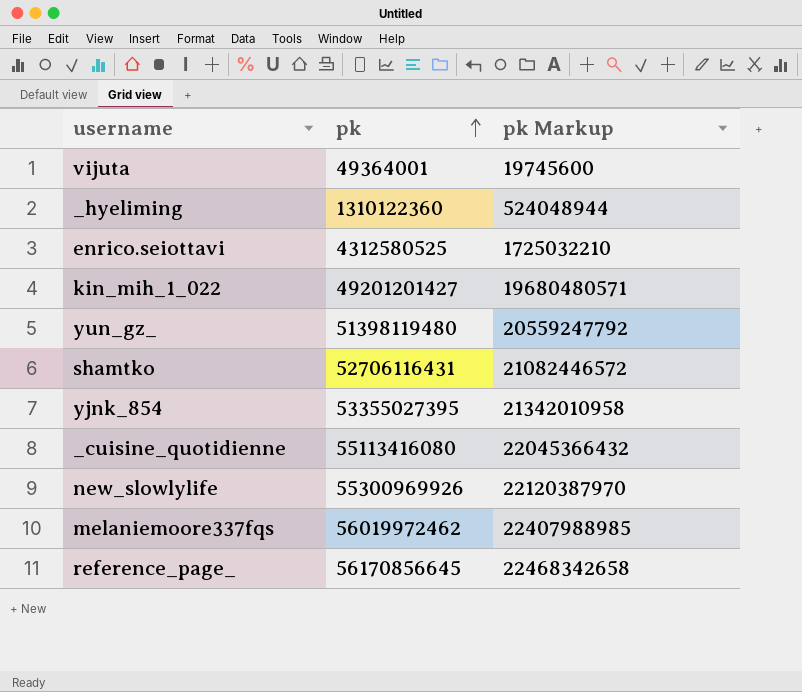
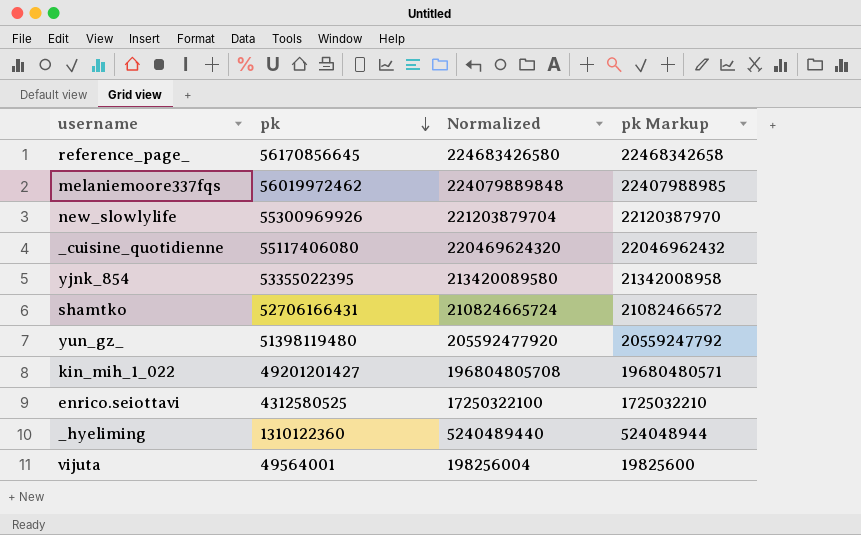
row order: pk ascending -> pk descending
column Normalized | formula: none -> [pk] * 4
_cuisine_quotidienne | pk: 55113416080 -> 55117406080
_cuisine_quotidienne | pk Markup: 22045366432 -> 22046962432
yjnk_854 | pk: 53355027395 -> 53355022395
yjnk_854 | pk Markup: 21342010958 -> 21342008958
shamtko | pk: 52706116431 -> 52706166431
shamtko | pk Markup: 21082446572 -> 21082466572
vijuta | pk: 49364001 -> 49564001
vijuta | pk Markup: 19745600 -> 19825600

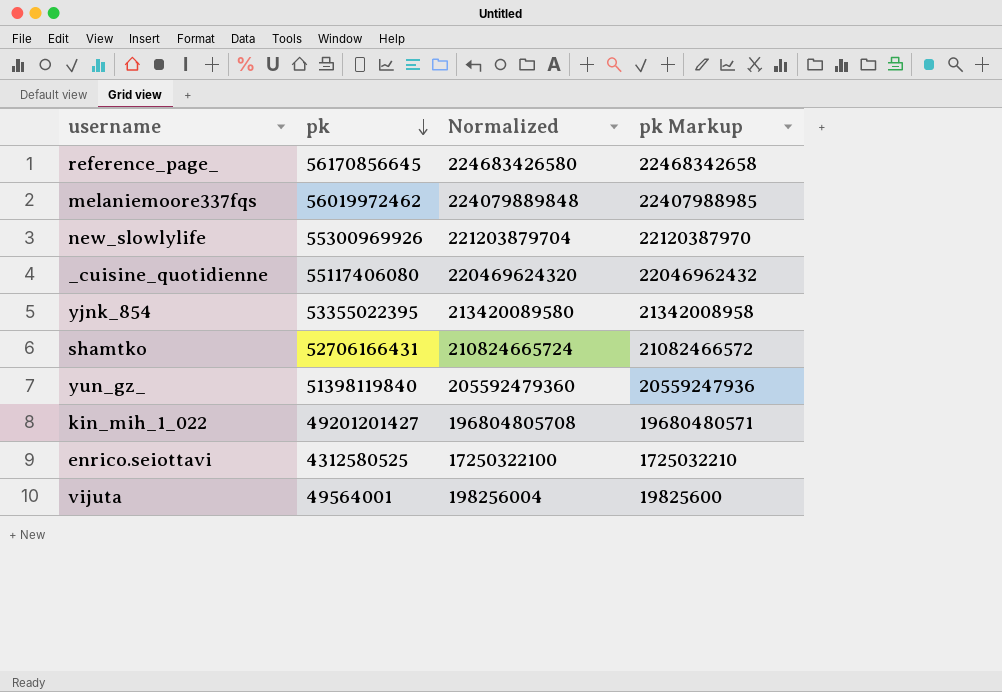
row _hyeliming: 1310122360 | 5240489440 | 524048944 -> none
yun_gz_ | pk: 51398119480 -> 51398119840
yun_gz_ | Normalized: 205592477920 -> 205592479360
yun_gz_ | pk Markup: 20559247792 -> 20559247936

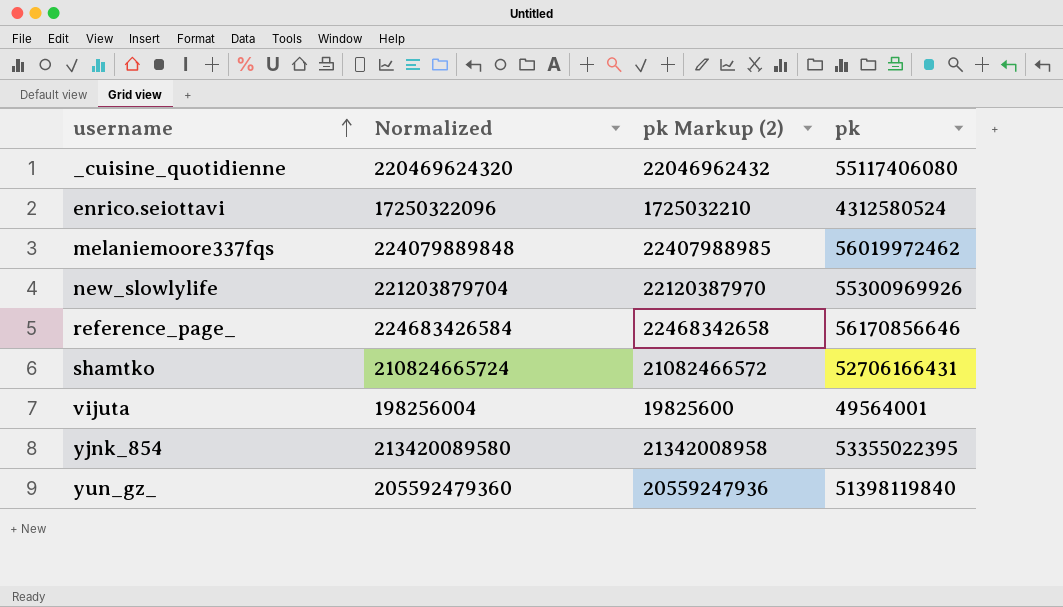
row order: pk descending -> username ascending
column name: pk Markup -> pk Markup (2)
column pk | position: 2 -> 4
row kin_mih_1_022: 49201201427 | 196804805708 | 19680480571 -> none
enrico.seiottavi | Normalized: 17250322100 -> 17250322096
enrico.seiottavi | pk: 4312580525 -> 4312580524
reference_page_ | Normalized: 224683426580 -> 224683426584
reference_page_ | pk: 56170856645 -> 56170856646

